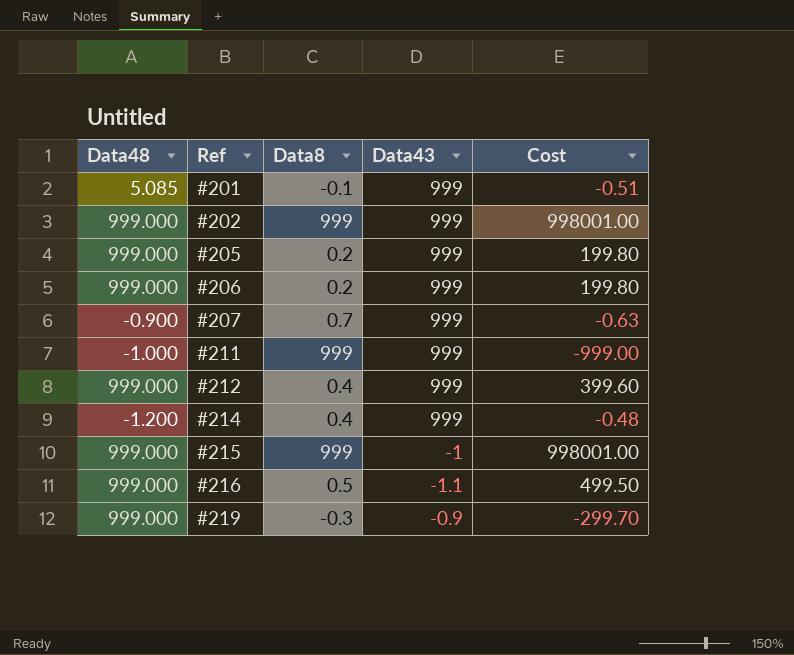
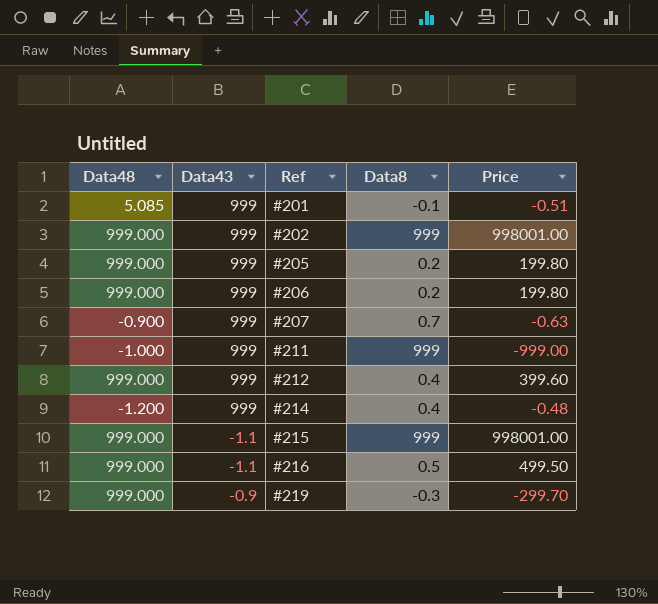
column Data43 | position: 4 -> 2
column name: Cost -> Price
#215 | Data43: -1 -> -1.1

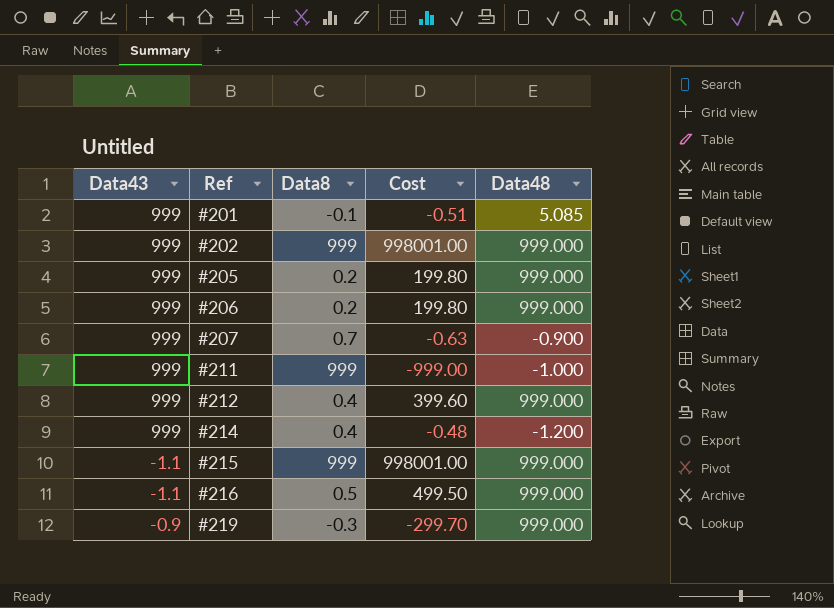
column name: Price -> Cost
column Data48 | position: 1 -> 5

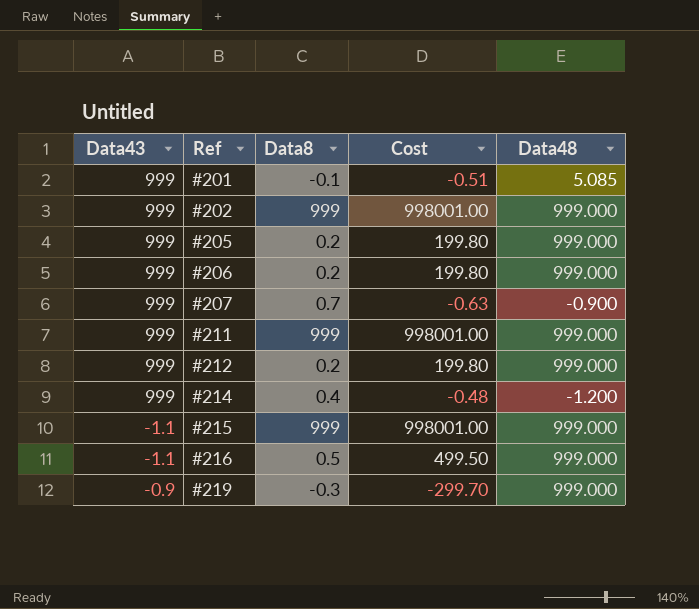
#211 | Cost: -999.00 -> 998001.00
#211 | Data48: -1.000 -> 999.000
#212 | Data8: 0.4 -> 0.2
#212 | Cost: 399.60 -> 199.80

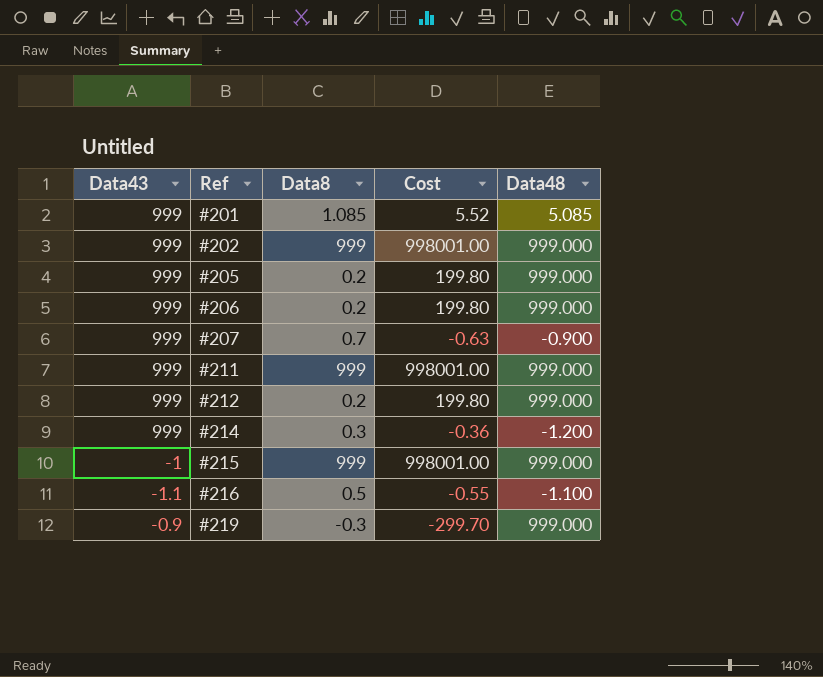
#201 | Data8: -0.1 -> 1.085
#201 | Cost: -0.51 -> 5.52
#214 | Data8: 0.4 -> 0.3
#214 | Cost: -0.48 -> -0.36
#215 | Data43: -1.1 -> -1
#216 | Cost: 499.50 -> -0.55
#216 | Data48: 999.000 -> -1.100

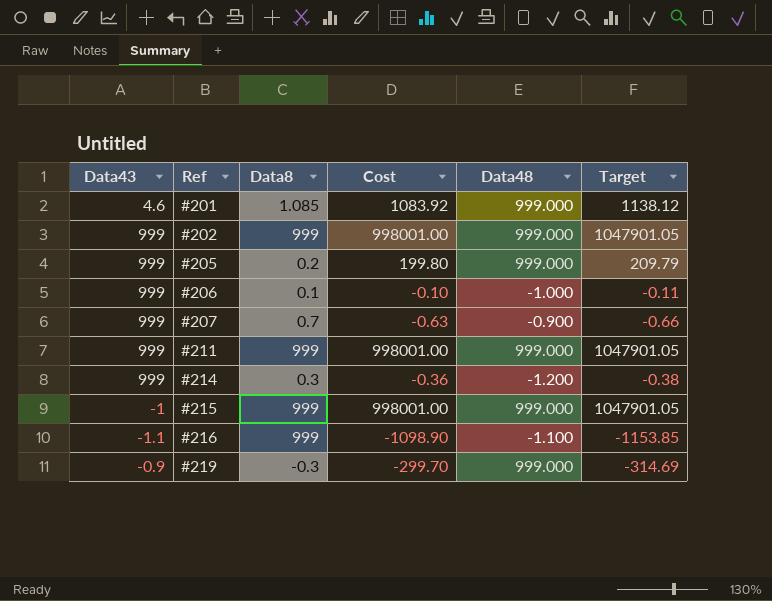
column Target | formula: none -> [Cost] * 1.05
row #212: 999 | 0.2 | 199.80 | 999.000 -> none
#201 | Data43: 999 -> 4.6
#201 | Cost: 5.52 -> 1083.92
#201 | Data48: 5.085 -> 999.000
#206 | Data8: 0.2 -> 0.1
#206 | Cost: 199.80 -> -0.10
#206 | Data48: 999.000 -> -1.000
#216 | Data8: 0.5 -> 999
#216 | Cost: -0.55 -> -1098.90

